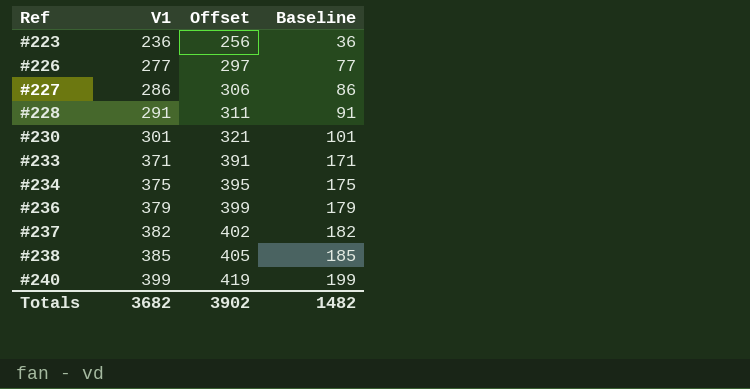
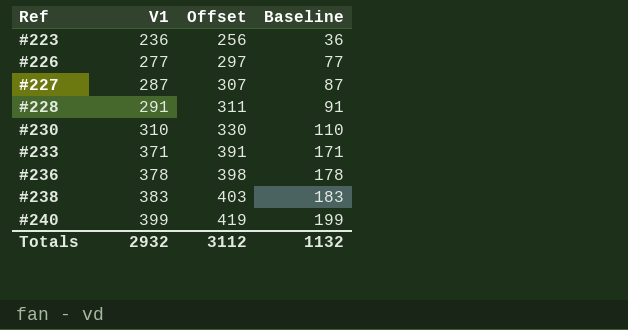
row #234: 375 | 395 | 175 -> none
row #237: 382 | 402 | 182 -> none
#227 | V1: 286 -> 287
#227 | Offset: 306 -> 307
#227 | Baseline: 86 -> 87
#230 | V1: 301 -> 310
#230 | Offset: 321 -> 330
#230 | Baseline: 101 -> 110
#236 | V1: 379 -> 378
#236 | Offset: 399 -> 398
#236 | Baseline: 179 -> 178
#238 | V1: 385 -> 383
#238 | Offset: 405 -> 403
#238 | Baseline: 185 -> 183
Totals | V1: 3682 -> 2932
Totals | Offset: 3902 -> 3112
Totals | Baseline: 1482 -> 1132

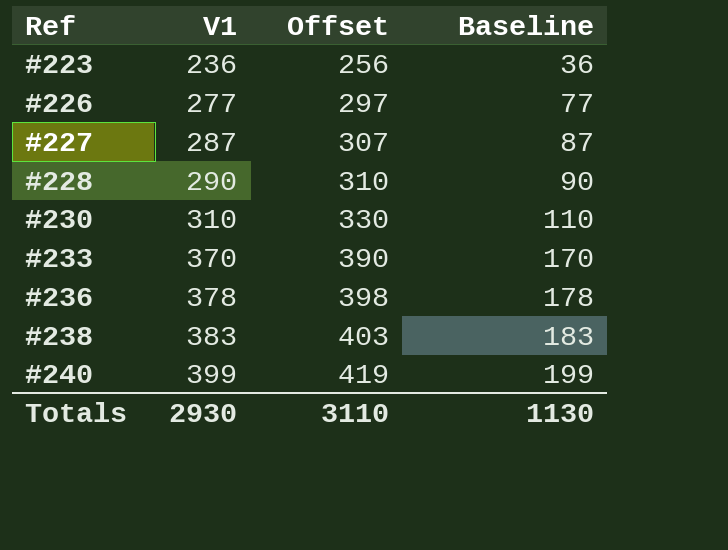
#228 | V1: 291 -> 290
#228 | Offset: 311 -> 310
#228 | Baseline: 91 -> 90
#233 | V1: 371 -> 370
#233 | Offset: 391 -> 390
#233 | Baseline: 171 -> 170
Totals | V1: 2932 -> 2930
Totals | Offset: 3112 -> 3110
Totals | Baseline: 1132 -> 1130

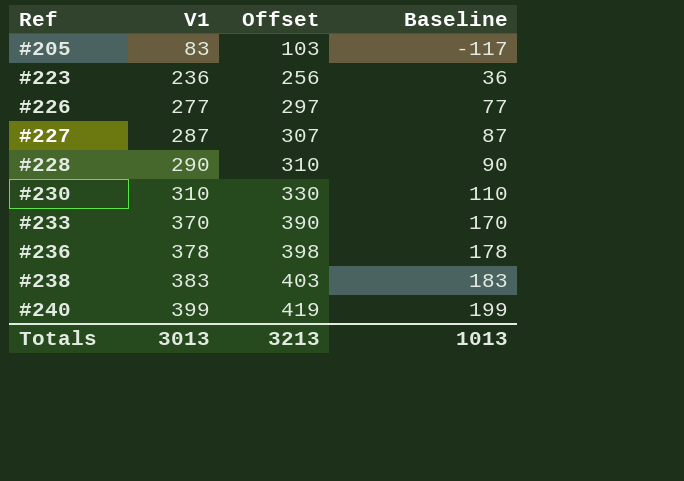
row #205: none -> 83 | 103 | -117
Totals | V1: 2930 -> 3013
Totals | Offset: 3110 -> 3213
Totals | Baseline: 1130 -> 1013

